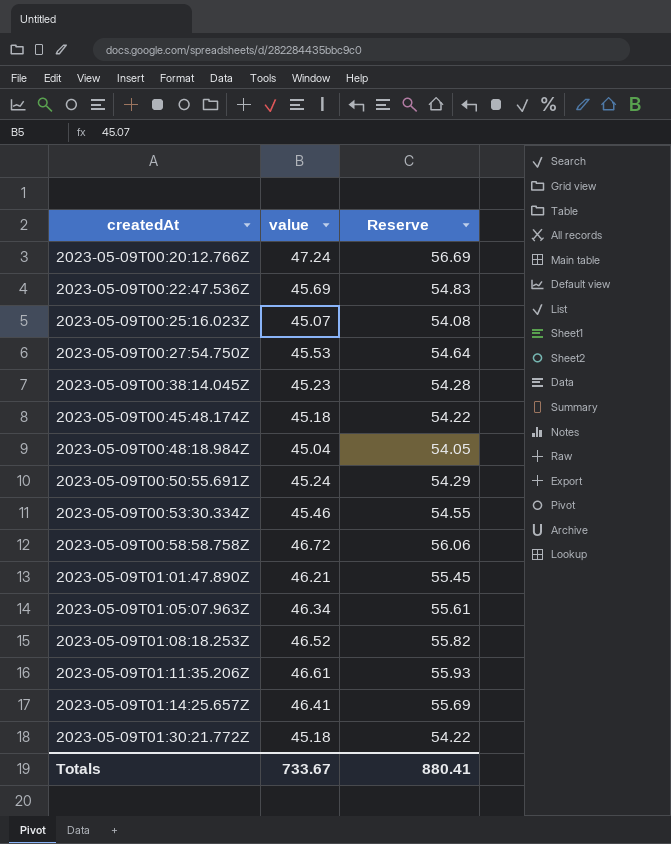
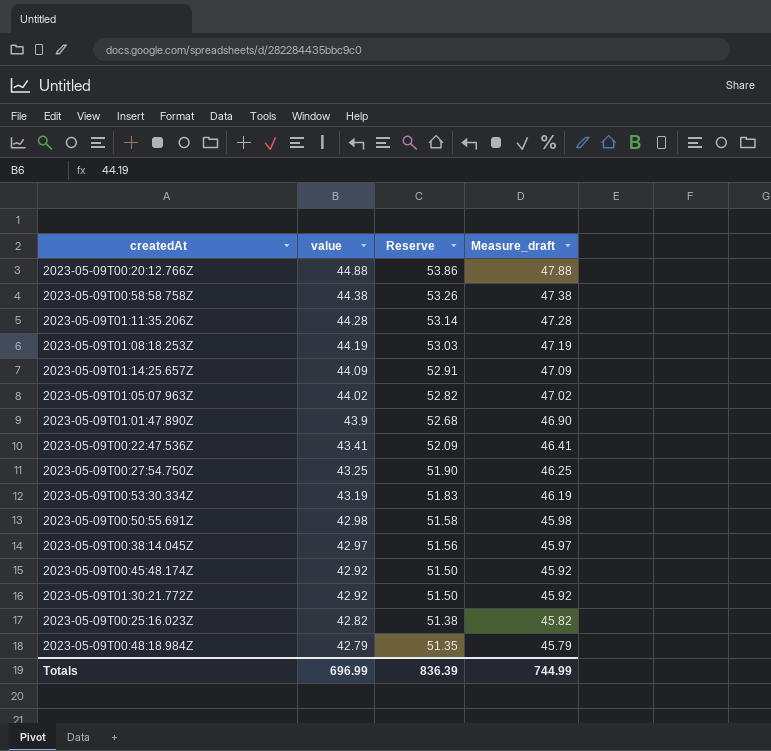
row order: createdAt ascending -> value descending
column Measure_draft | formula: none -> [value] + 3
2023-05-09T00:20:12.766Z | value: 47.24 -> 44.88
2023-05-09T00:20:12.766Z | Reserve: 56.69 -> 53.86
2023-05-09T00:58:58.758Z | value: 46.72 -> 44.38
2023-05-09T00:58:58.758Z | Reserve: 56.06 -> 53.26
2023-05-09T01:11:35.206Z | value: 46.61 -> 44.28
2023-05-09T01:11:35.206Z | Reserve: 55.93 -> 53.14
2023-05-09T01:08:18.253Z | value: 46.52 -> 44.19
2023-05-09T01:08:18.253Z | Reserve: 55.82 -> 53.03
2023-05-09T01:14:25.657Z | value: 46.41 -> 44.09
2023-05-09T01:14:25.657Z | Reserve: 55.69 -> 52.91
2023-05-09T01:05:07.963Z | value: 46.34 -> 44.02
2023-05-09T01:05:07.963Z | Reserve: 55.61 -> 52.82
2023-05-09T01:01:47.890Z | value: 46.21 -> 43.9
2023-05-09T01:01:47.890Z | Reserve: 55.45 -> 52.68
2023-05-09T00:22:47.536Z | value: 45.69 -> 43.41
2023-05-09T00:22:47.536Z | Reserve: 54.83 -> 52.09
2023-05-09T00:27:54.750Z | value: 45.53 -> 43.25
2023-05-09T00:27:54.750Z | Reserve: 54.64 -> 51.90
2023-05-09T00:53:30.334Z | value: 45.46 -> 43.19
2023-05-09T00:53:30.334Z | Reserve: 54.55 -> 51.83
2023-05-09T00:50:55.691Z | value: 45.24 -> 42.98
2023-05-09T00:50:55.691Z | Reserve: 54.29 -> 51.58
2023-05-09T00:38:14.045Z | value: 45.23 -> 42.97
2023-05-09T00:38:14.045Z | Reserve: 54.28 -> 51.56
2023-05-09T00:45:48.174Z | value: 45.18 -> 42.92
2023-05-09T00:45:48.174Z | Reserve: 54.22 -> 51.50
2023-05-09T01:30:21.772Z | value: 45.18 -> 42.92
2023-05-09T01:30:21.772Z | Reserve: 54.22 -> 51.50
2023-05-09T00:25:16.023Z | value: 45.07 -> 42.82
2023-05-09T00:25:16.023Z | Reserve: 54.08 -> 51.38
2023-05-09T00:48:18.984Z | value: 45.04 -> 42.79
2023-05-09T00:48:18.984Z | Reserve: 54.05 -> 51.35
Totals | value: 733.67 -> 696.99
Totals | Reserve: 880.41 -> 836.39

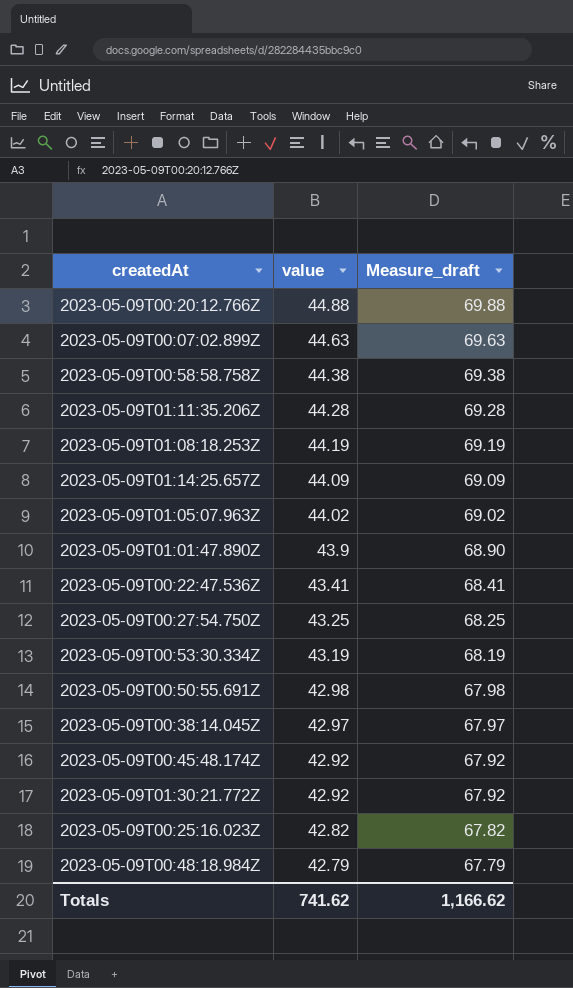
column Reserve | formula: [value] * 1.2 -> none
column Measure_draft | formula: [value] + 3 -> [value] + 25
row 2023-05-09T00:07:02.899Z: none -> 44.63 | 69.63
Totals | value: 696.99 -> 741.62
Totals | Measure_draft: 744.99 -> 1,166.62

